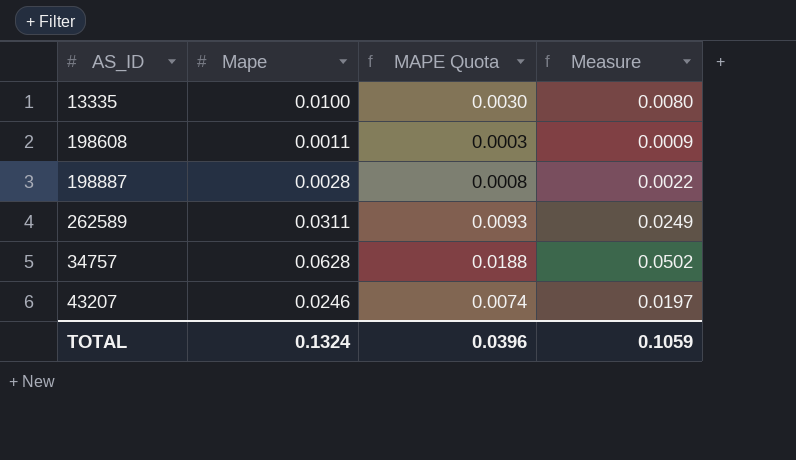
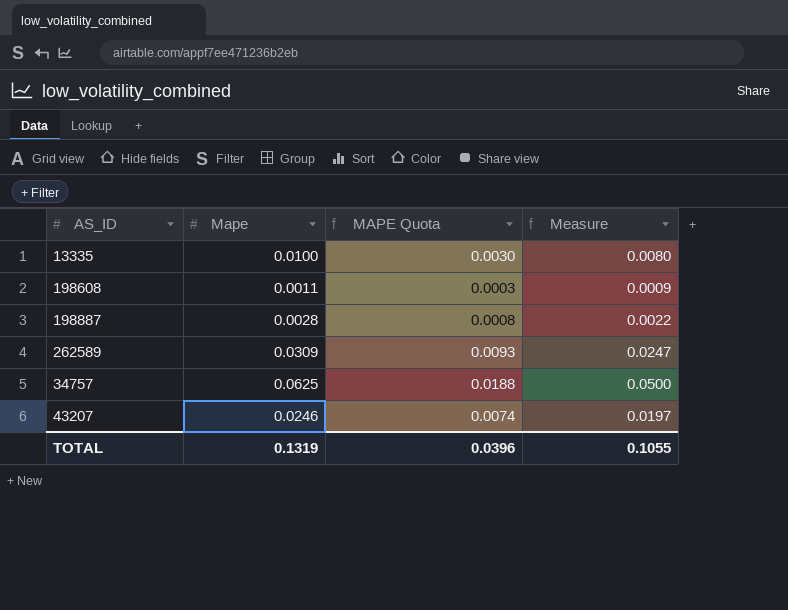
262589 | Mape: 0.0311 -> 0.0309
262589 | Measure: 0.0249 -> 0.0247
34757 | Mape: 0.0628 -> 0.0625
34757 | Measure: 0.0502 -> 0.0500
TOTAL | Mape: 0.1324 -> 0.1319
TOTAL | Measure: 0.1059 -> 0.1055

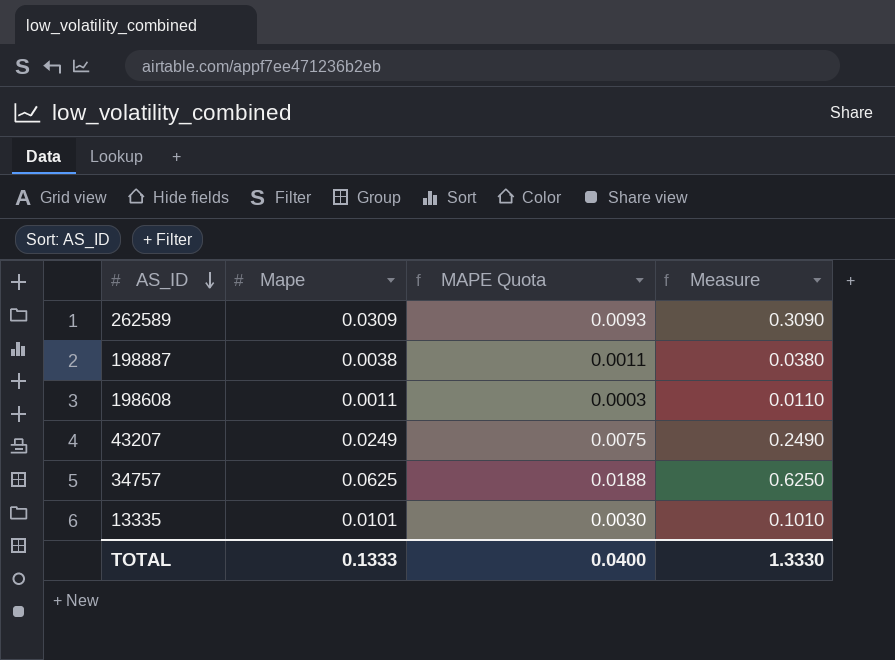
row order: none -> AS_ID descending
column Measure | formula: [Mape] * 0.8 -> [Mape] * 10
198887 | Mape: 0.0028 -> 0.0038
198887 | MAPE Quota: 0.0008 -> 0.0011
43207 | Mape: 0.0246 -> 0.0249
43207 | MAPE Quota: 0.0074 -> 0.0075
13335 | Mape: 0.0100 -> 0.0101
TOTAL | Mape: 0.1319 -> 0.1333
TOTAL | MAPE Quota: 0.0396 -> 0.0400
TOTAL | Measure: 0.1055 -> 1.3330

